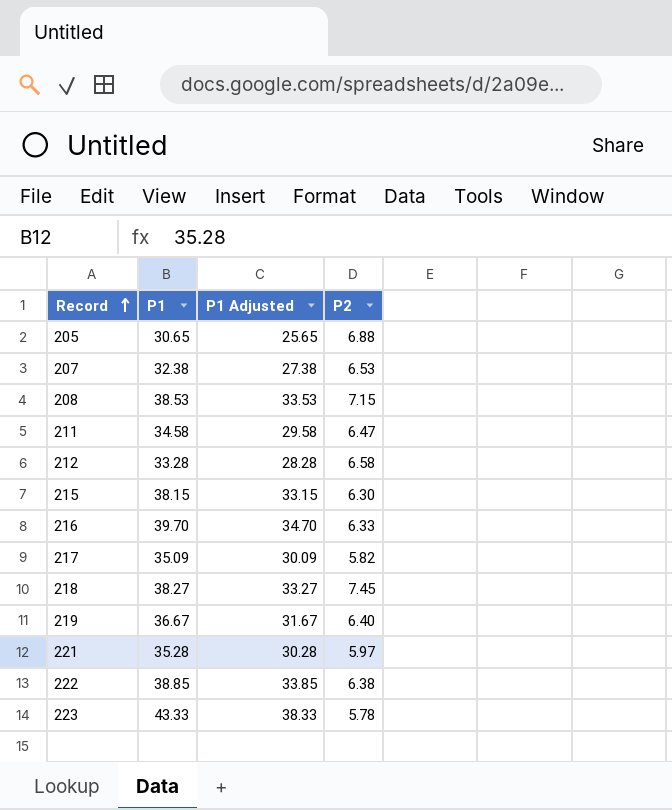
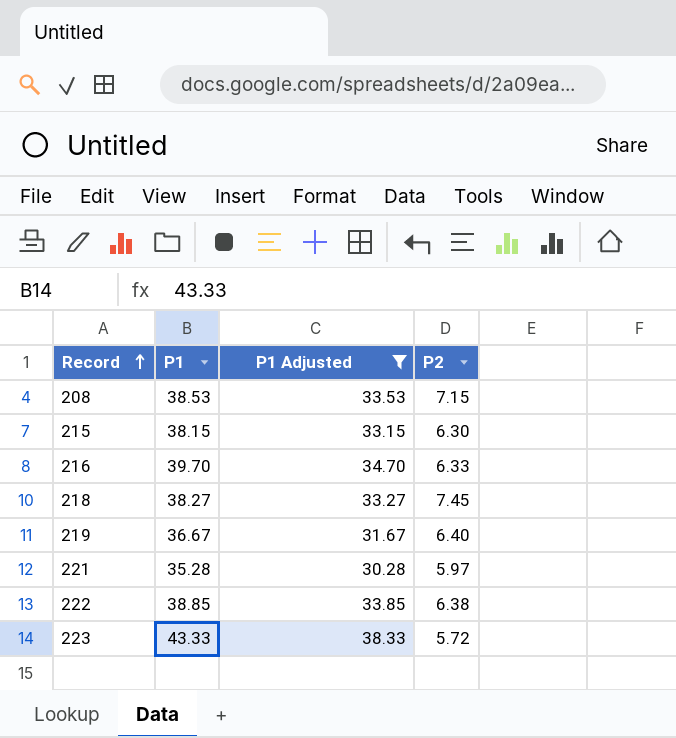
filter: none -> P1 Adjusted >= 30.28
223 | P2: 5.78 -> 5.72

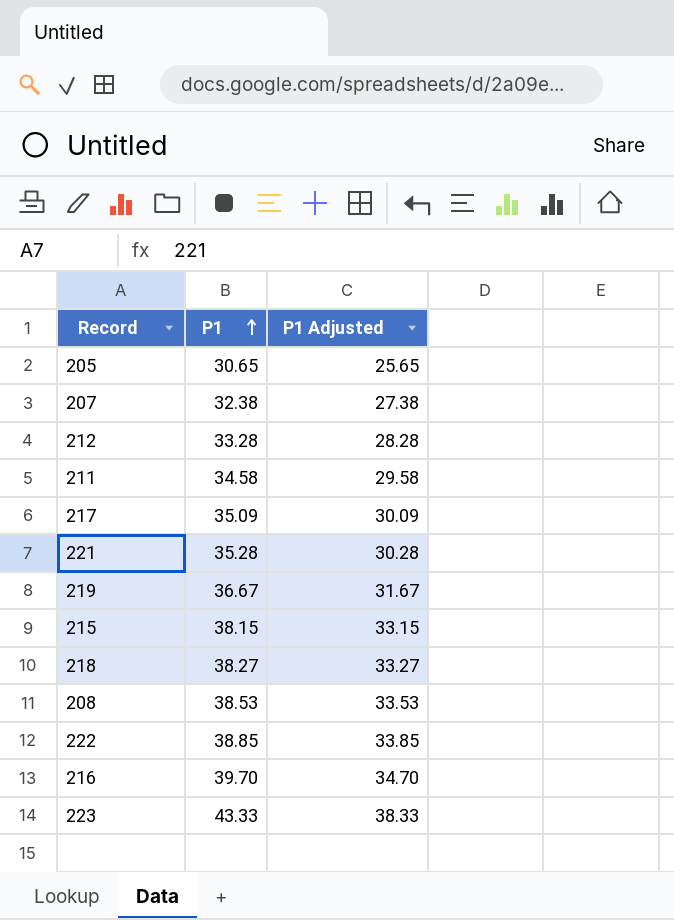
filter: P1 Adjusted >= 30.28 -> none
row order: Record ascending -> P1 ascending
column P2 | position: 4 -> none

